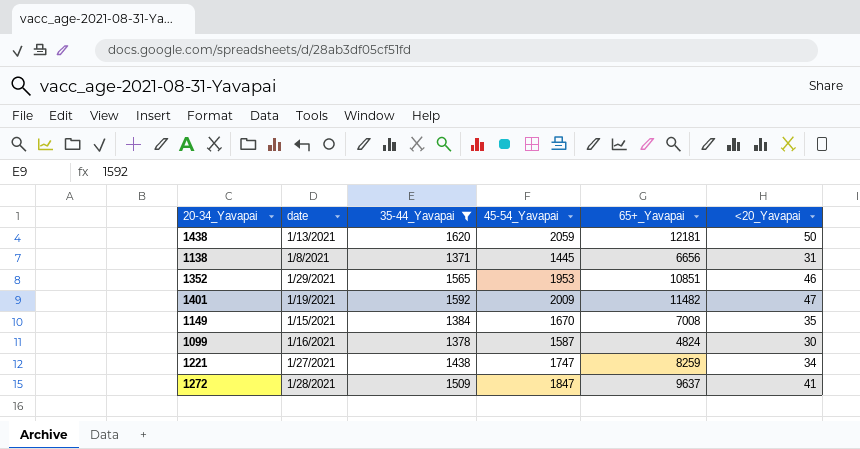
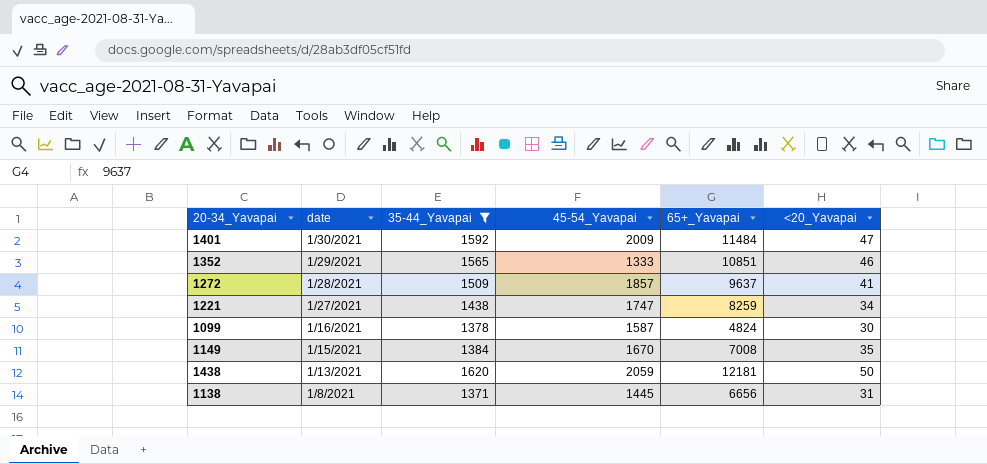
row order: none -> date descending
1401 | date: 1/19/2021 -> 1/30/2021
1401 | 65+_Yavapai: 11482 -> 11484
1352 | 45-54_Yavapai: 1953 -> 1333
1272 | 45-54_Yavapai: 1847 -> 1857

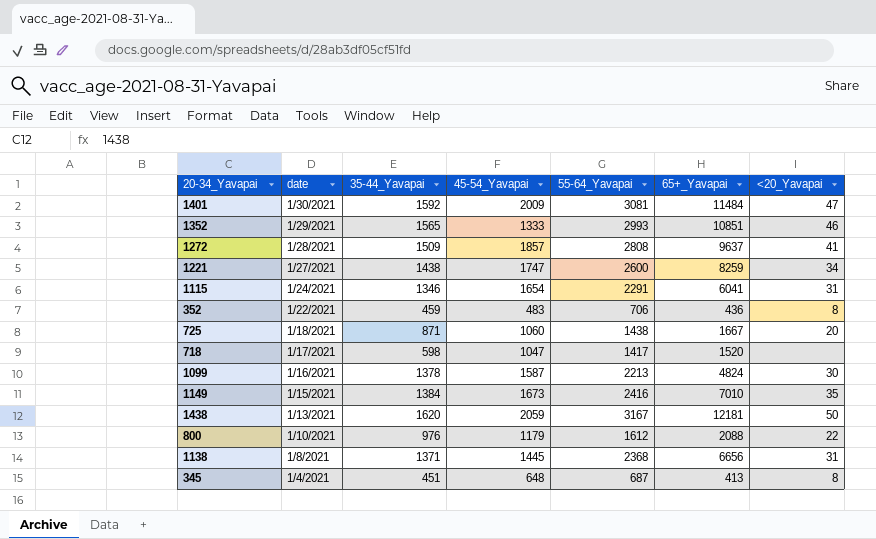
filter: 35-44_Yavapai >= 1371 -> none
column 55-64_Yavapai | position: none -> 5
1149 | 45-54_Yavapai: 1670 -> 1673
1149 | 65+_Yavapai: 7008 -> 7010

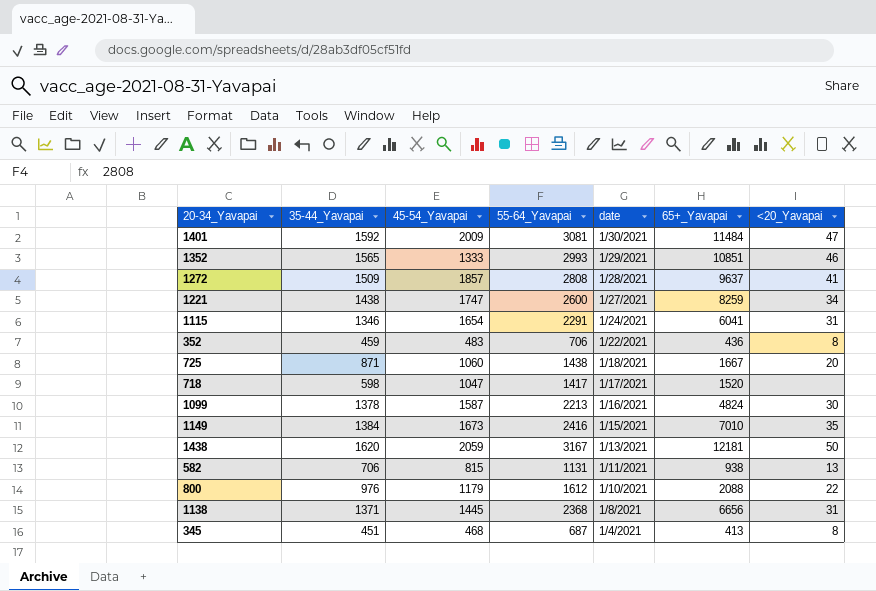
column date | position: 2 -> 5
row 582: none -> 706 | 815 | 1131 | 1/11/2021 | 938 | 13
345 | 45-54_Yavapai: 648 -> 468

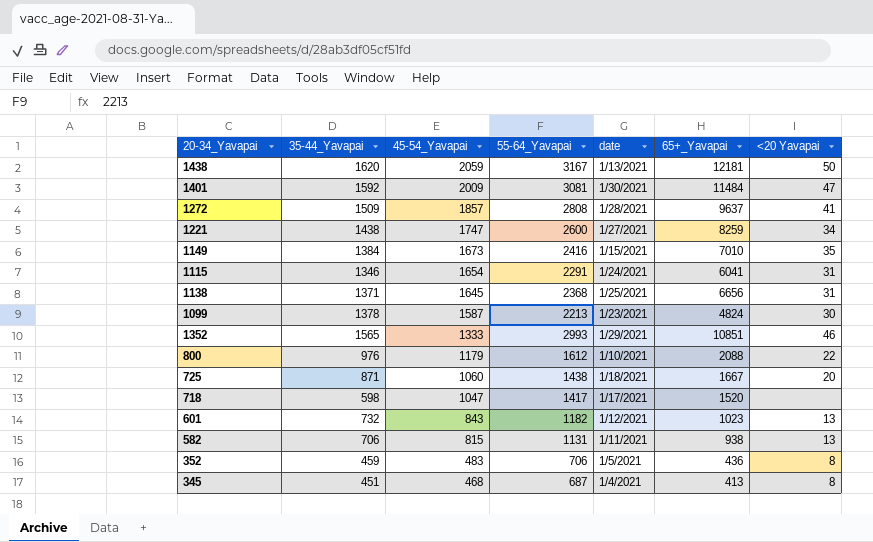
row order: date descending -> 45-54_Yavapai descending
column name: <20_Yavapai -> <20 Yavapai
1138 | 45-54_Yavapai: 1445 -> 1645
1138 | date: 1/8/2021 -> 1/25/2021
1099 | date: 1/16/2021 -> 1/23/2021
row 601: none -> 732 | 843 | 1182 | 1/12/2021 | 1023 | 13
352 | date: 1/22/2021 -> 1/5/2021

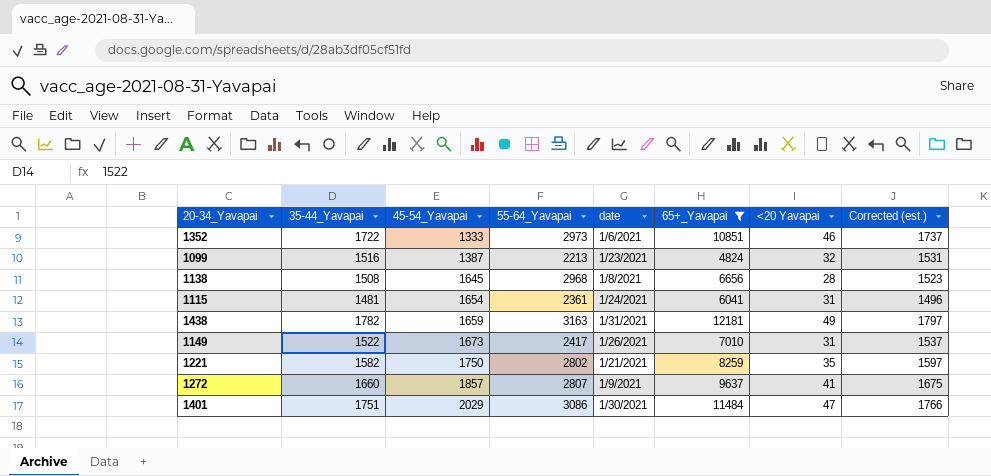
filter: none -> 65+_Yavapai >= 4824
row order: 45-54_Yavapai descending -> 45-54_Yavapai ascending
column Corrected (est.) | formula: none -> [35-44_Yavapai] + 15
1352 | 35-44_Yavapai: 1565 -> 1722
1352 | 55-64_Yavapai: 2993 -> 2973
1352 | date: 1/29/2021 -> 1/6/2021
1099 | 35-44_Yavapai: 1378 -> 1516
1099 | 45-54_Yavapai: 1587 -> 1387
1099 | <20 Yavapai: 30 -> 32
1138 | 35-44_Yavapai: 1371 -> 1508
1138 | 55-64_Yavapai: 2368 -> 2968
1138 | date: 1/25/2021 -> 1/8/2021
1138 | <20 Yavapai: 31 -> 28
1115 | 35-44_Yavapai: 1346 -> 1481
1115 | 55-64_Yavapai: 2291 -> 2361
1438 | 35-44_Yavapai: 1620 -> 1782
1438 | 45-54_Yavapai: 2059 -> 1659
1438 | 55-64_Yavapai: 3167 -> 3163
1438 | date: 1/13/2021 -> 1/31/2021
1438 | <20 Yavapai: 50 -> 49
1149 | 35-44_Yavapai: 1384 -> 1522
1149 | 55-64_Yavapai: 2416 -> 2417
1149 | date: 1/15/2021 -> 1/26/2021
1149 | <20 Yavapai: 35 -> 31
1221 | 35-44_Yavapai: 1438 -> 1582
1221 | 45-54_Yavapai: 1747 -> 1750
1221 | 55-64_Yavapai: 2600 -> 2802
1221 | date: 1/27/2021 -> 1/21/2021
1221 | <20 Yavapai: 34 -> 35
1272 | 35-44_Yavapai: 1509 -> 1660
1272 | 55-64_Yavapai: 2808 -> 2807
1272 | date: 1/28/2021 -> 1/9/2021
1401 | 35-44_Yavapai: 1592 -> 1751
1401 | 45-54_Yavapai: 2009 -> 2029
1401 | 55-64_Yavapai: 3081 -> 3086

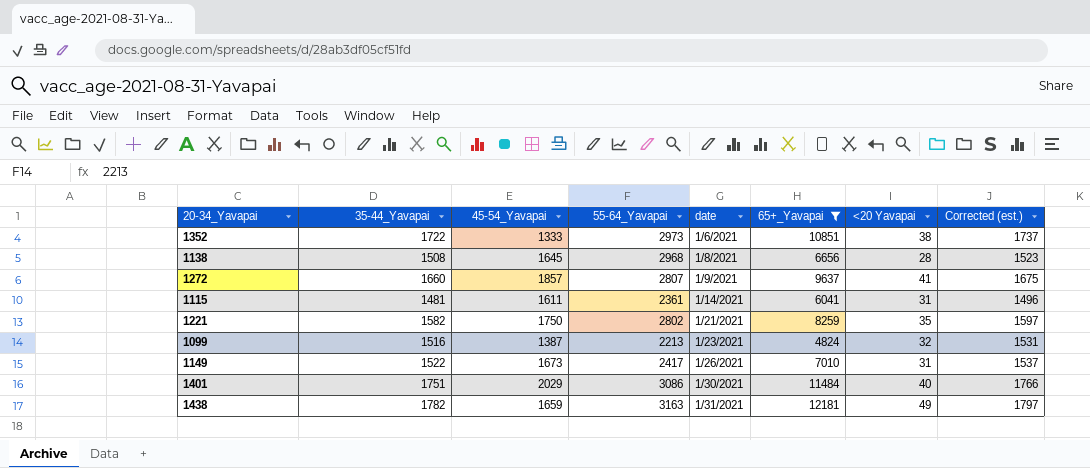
row order: 45-54_Yavapai ascending -> date ascending
1352 | <20 Yavapai: 46 -> 38
1115 | 45-54_Yavapai: 1654 -> 1611
1115 | date: 1/24/2021 -> 1/14/2021
1401 | <20 Yavapai: 47 -> 40

